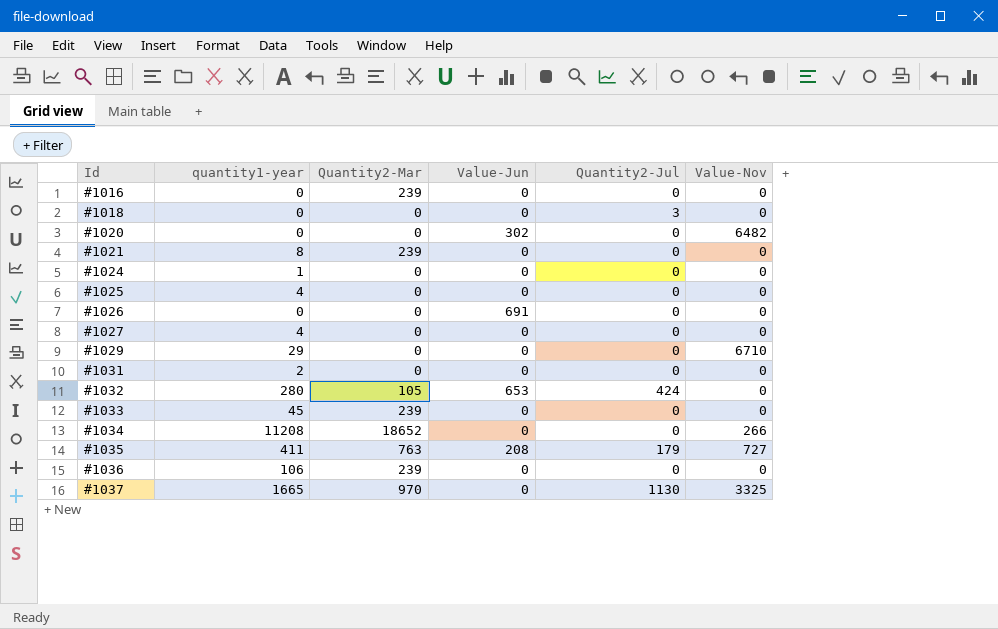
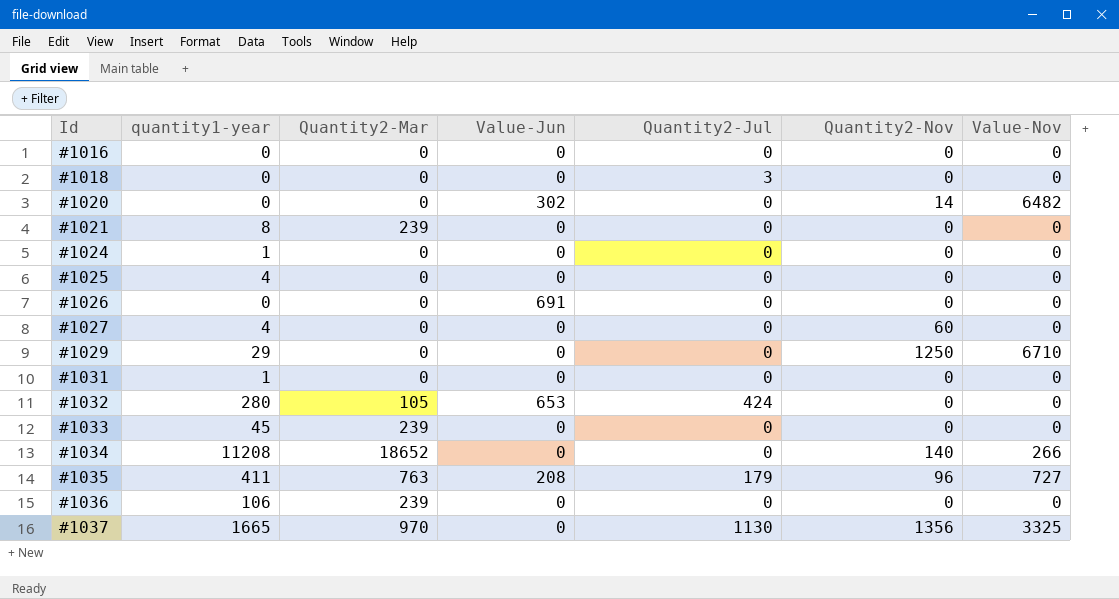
column Quantity2-Nov | position: none -> 6
#1016 | Quantity2-Mar: 239 -> 0
#1031 | quantity1-year: 2 -> 1

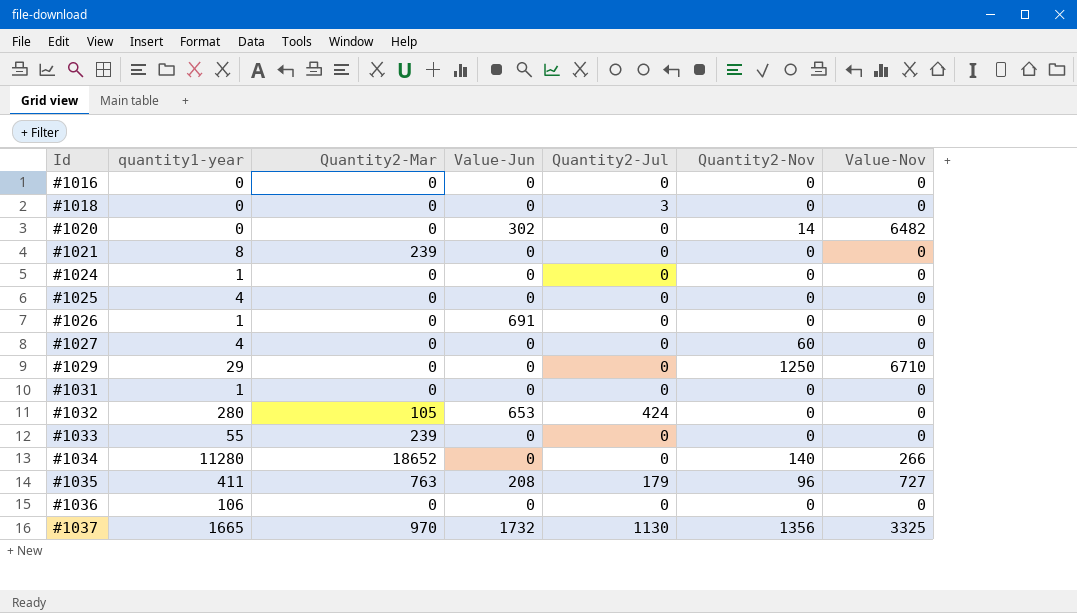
#1026 | quantity1-year: 0 -> 1
#1033 | quantity1-year: 45 -> 55
#1034 | quantity1-year: 11208 -> 11280
#1036 | Quantity2-Mar: 239 -> 0
#1037 | Value-Jun: 0 -> 1732

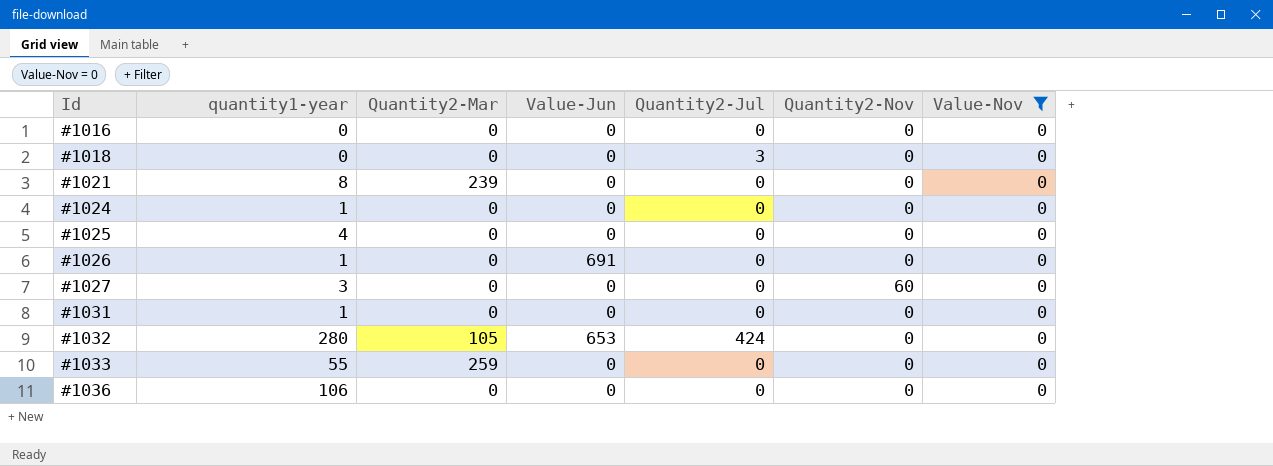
filter: none -> Value-Nov = 0
#1027 | quantity1-year: 4 -> 3
#1033 | Quantity2-Mar: 239 -> 259

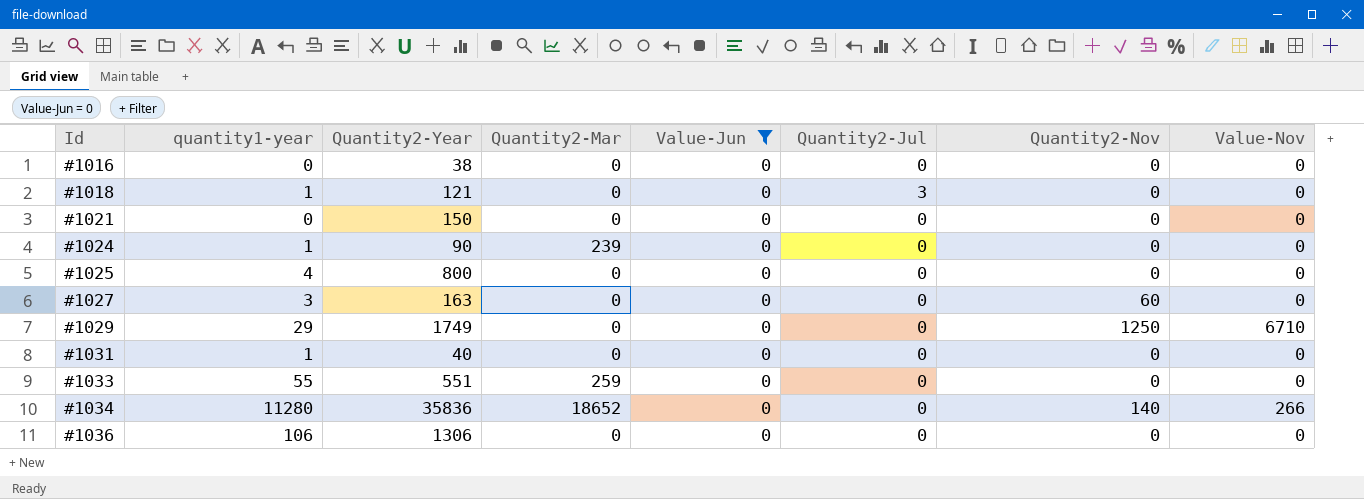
filter: Value-Nov = 0 -> Value-Jun = 0
column Quantity2-Year | position: none -> 3
#1018 | quantity1-year: 0 -> 1
#1021 | quantity1-year: 8 -> 0
#1021 | Quantity2-Mar: 239 -> 0
#1024 | Quantity2-Mar: 0 -> 239

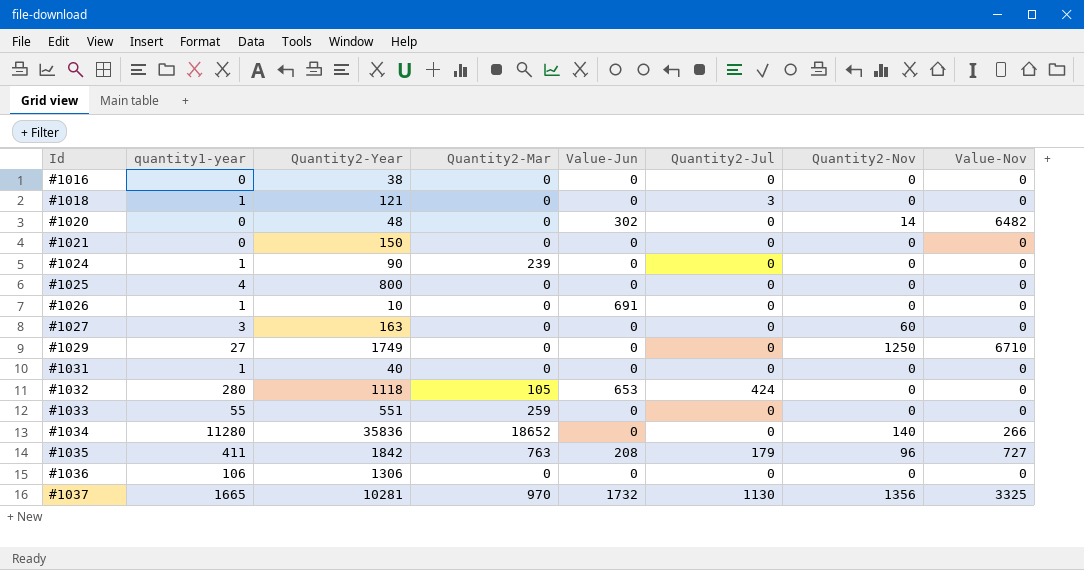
filter: Value-Jun = 0 -> none
#1029 | quantity1-year: 29 -> 27

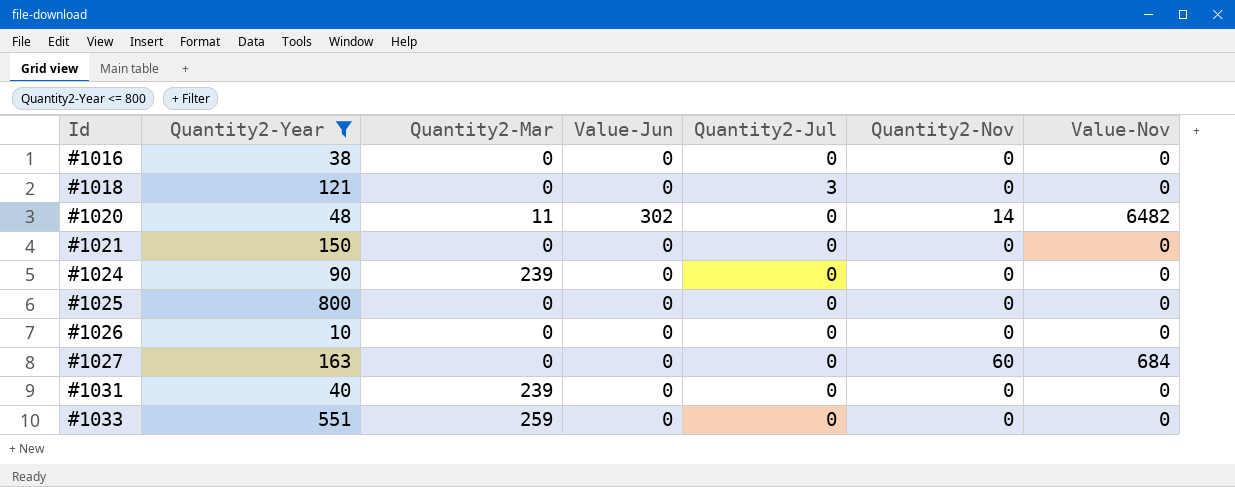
filter: none -> Quantity2-Year <= 800
column quantity1-year | position: 2 -> none
#1020 | Quantity2-Mar: 0 -> 11
#1026 | Value-Jun: 691 -> 0
#1027 | Value-Nov: 0 -> 684
#1031 | Quantity2-Mar: 0 -> 239

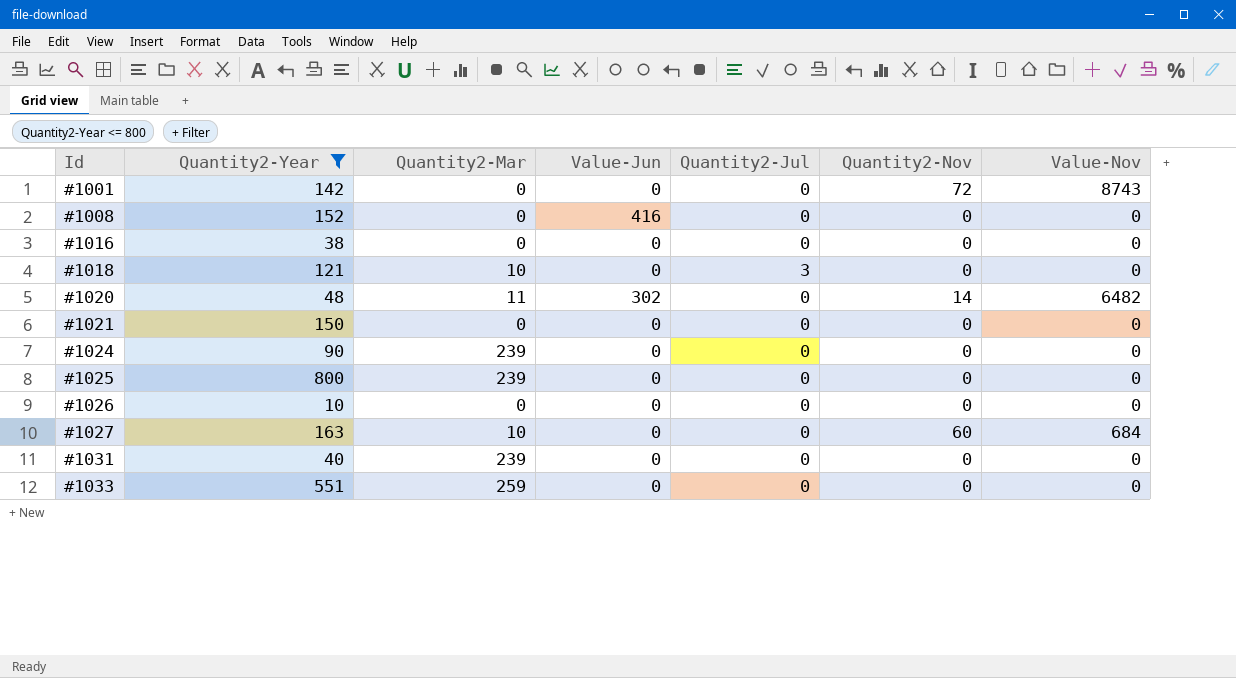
row #1001: none -> 142 | 0 | 0 | 0 | 72 | 8743
row #1008: none -> 152 | 0 | 416 | 0 | 0 | 0
#1018 | Quantity2-Mar: 0 -> 10
#1025 | Quantity2-Mar: 0 -> 239
#1027 | Quantity2-Mar: 0 -> 10

